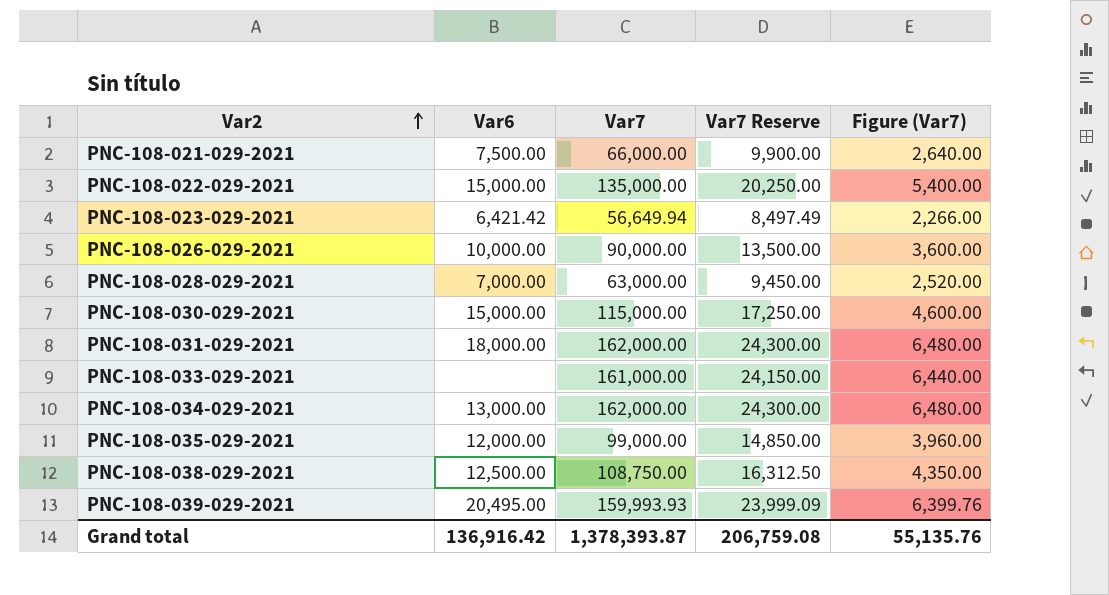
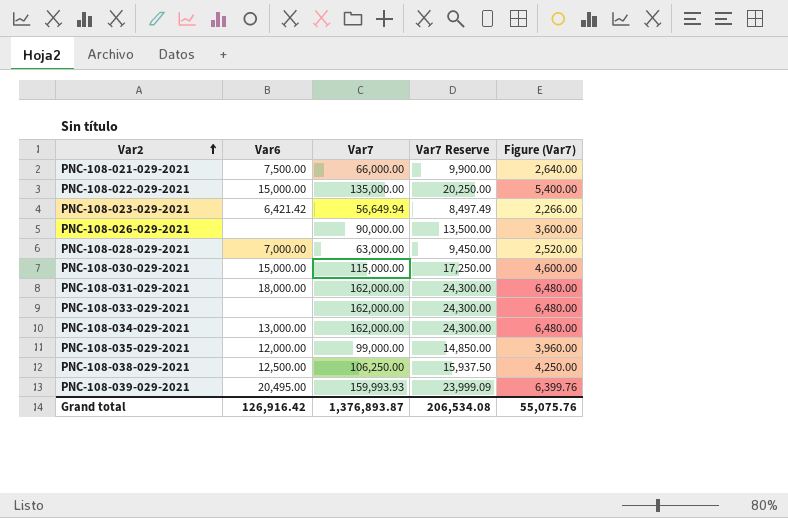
PNC-108-026-029-2021 | Var6: 10,000.00 -> none
PNC-108-033-029-2021 | Var7: 161,000.00 -> 162,000.00
PNC-108-033-029-2021 | Var7 Reserve: 24,150.00 -> 24,300.00
PNC-108-033-029-2021 | Figure (Var7): 6,440.00 -> 6,480.00
PNC-108-038-029-2021 | Var7: 108,750.00 -> 106,250.00
PNC-108-038-029-2021 | Var7 Reserve: 16,312.50 -> 15,937.50
PNC-108-038-029-2021 | Figure (Var7): 4,350.00 -> 4,250.00
Grand total | Var6: 136,916.42 -> 126,916.42
Grand total | Var7: 1,378,393.87 -> 1,376,893.87
Grand total | Var7 Reserve: 206,759.08 -> 206,534.08
Grand total | Figure (Var7): 55,135.76 -> 55,075.76

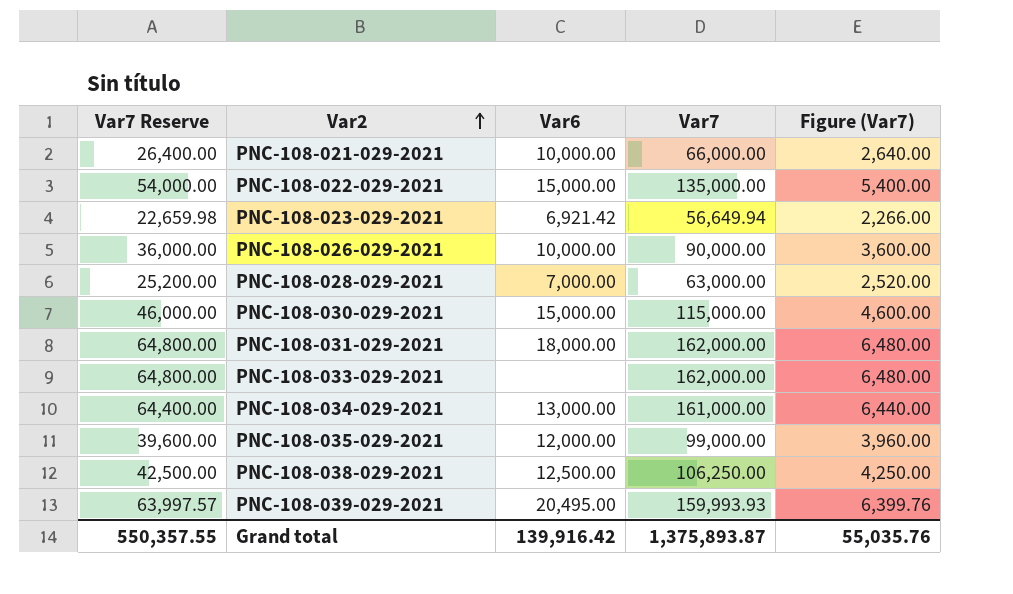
column Var7 Reserve | formula: [Var7] * 0.15 -> [Var7] * 0.4
column Var7 Reserve | position: 4 -> 1
PNC-108-021-029-2021 | Var6: 7,500.00 -> 10,000.00
PNC-108-023-029-2021 | Var6: 6,421.42 -> 6,921.42
PNC-108-026-029-2021 | Var6: none -> 10,000.00
PNC-108-034-029-2021 | Var7: 162,000.00 -> 161,000.00
PNC-108-034-029-2021 | Figure (Var7): 6,480.00 -> 6,440.00
Grand total | Var7 Reserve: 206,534.08 -> 550,357.55
Grand total | Var6: 126,916.42 -> 139,916.42
Grand total | Var7: 1,376,893.87 -> 1,375,893.87
Grand total | Figure (Var7): 55,075.76 -> 55,035.76

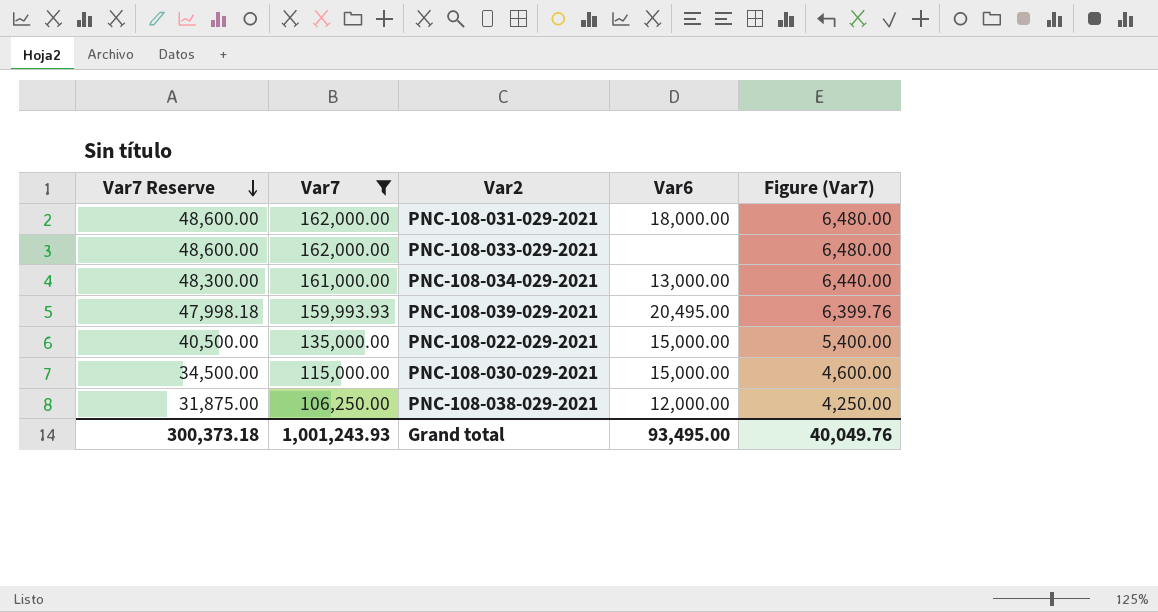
filter: none -> Var7 >= 106,250.00
row order: Var2 ascending -> Var7 Reserve descending
column Var7 Reserve | formula: [Var7] * 0.4 -> [Var7] * 0.3
column Var7 | position: 4 -> 2
PNC-108-038-029-2021 | Var6: 12,500.00 -> 12,000.00
Grand total | Var7 Reserve: 550,357.55 -> 300,373.18
Grand total | Var7: 1,375,893.87 -> 1,001,243.93
Grand total | Var6: 139,916.42 -> 93,495.00
Grand total | Figure (Var7): 55,035.76 -> 40,049.76

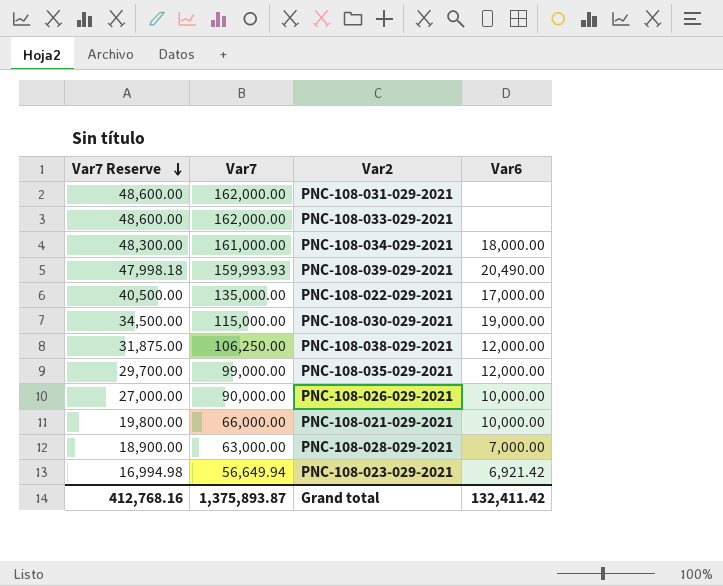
filter: Var7 >= 106,250.00 -> none
column Figure (Var7) | formula: [Var7] * 0.04 -> none
PNC-108-031-029-2021 | Var6: 18,000.00 -> none
PNC-108-034-029-2021 | Var6: 13,000.00 -> 18,000.00
PNC-108-039-029-2021 | Var6: 20,495.00 -> 20,490.00
PNC-108-022-029-2021 | Var6: 15,000.00 -> 17,000.00
PNC-108-030-029-2021 | Var6: 15,000.00 -> 19,000.00
Grand total | Var7 Reserve: 300,373.18 -> 412,768.16
Grand total | Var7: 1,001,243.93 -> 1,375,893.87
Grand total | Var6: 93,495.00 -> 132,411.42

